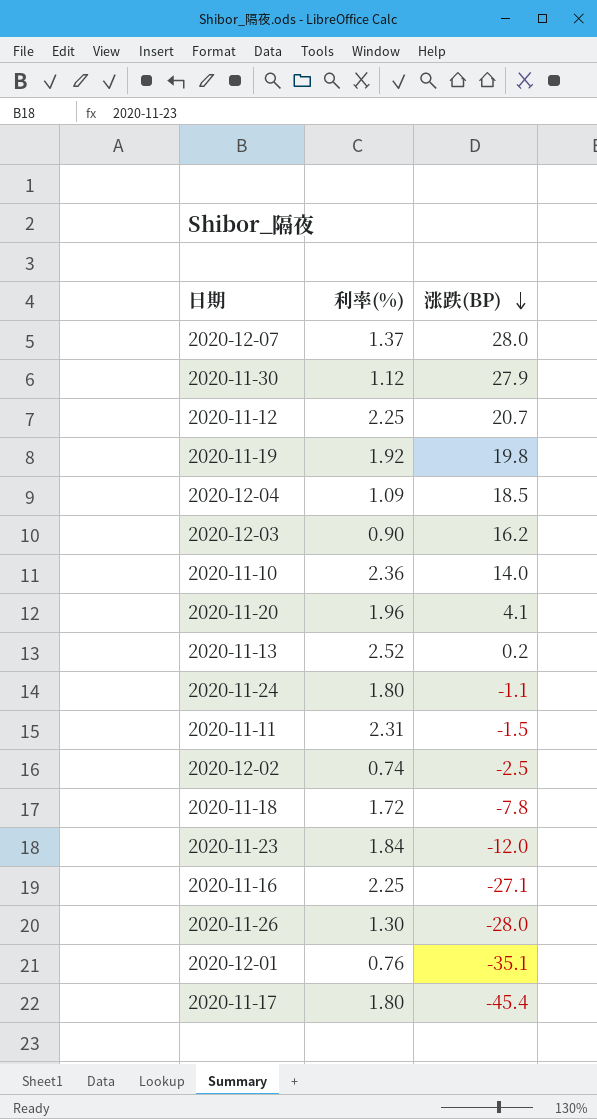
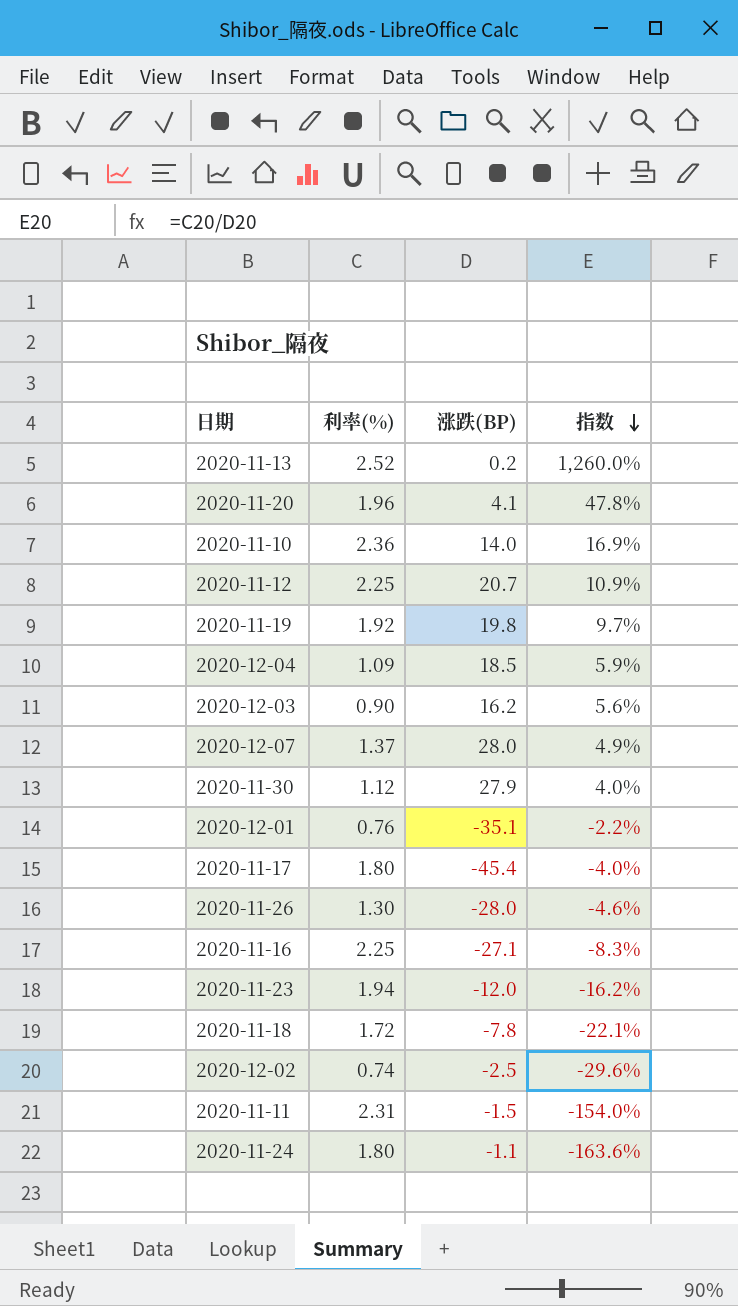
row order: 涨跌(BP) descending -> 指数 descending
column 指数 | formula: none -> [利率(%)] / [涨跌(BP)]
2020-11-23 | 利率(%): 1.84 -> 1.94

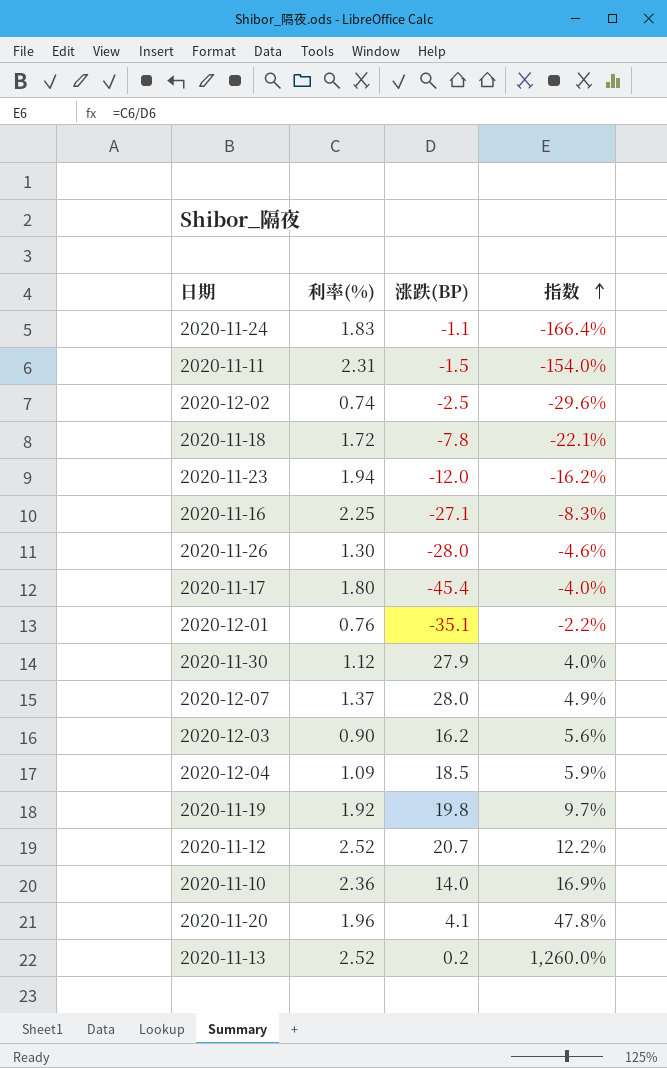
row order: 指数 descending -> 指数 ascending
2020-11-24 | 利率(%): 1.80 -> 1.83
2020-11-24 | 指数: -163.6% -> -166.4%
2020-11-12 | 利率(%): 2.25 -> 2.52
2020-11-12 | 指数: 10.9% -> 12.2%

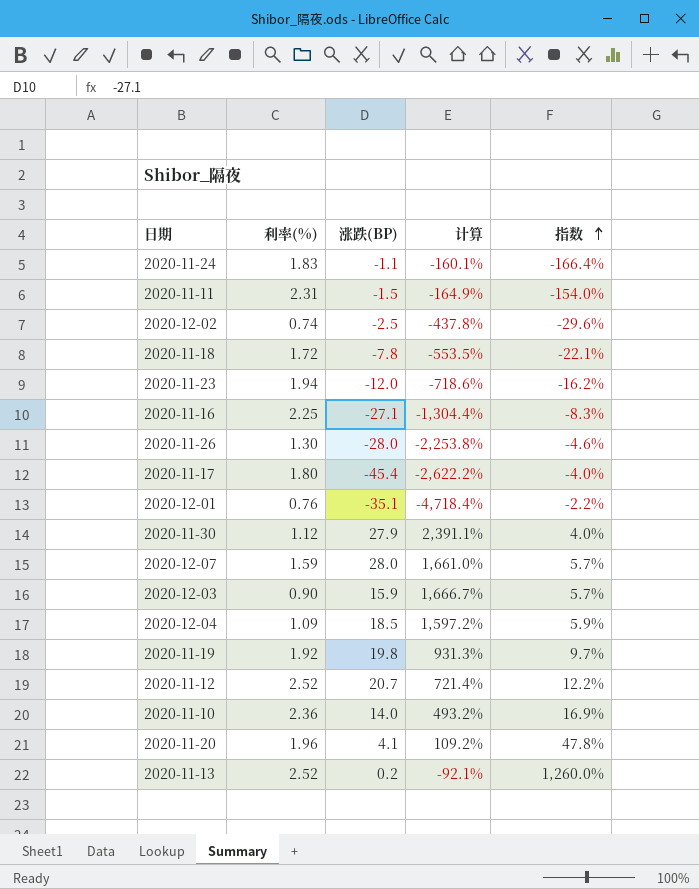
column 计算 | formula: none -> ([涨跌(BP)] - [利率(%)]) / [利率(%)]
2020-12-07 | 利率(%): 1.37 -> 1.59
2020-12-07 | 指数: 4.9% -> 5.7%
2020-12-03 | 涨跌(BP): 16.2 -> 15.9
2020-12-03 | 指数: 5.6% -> 5.7%

